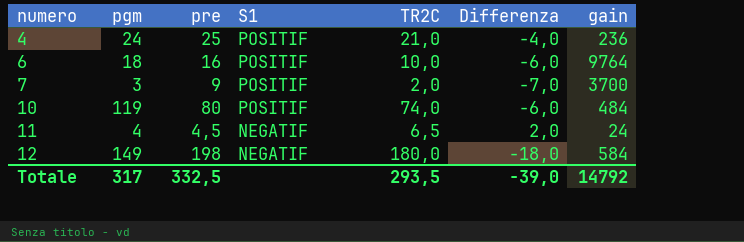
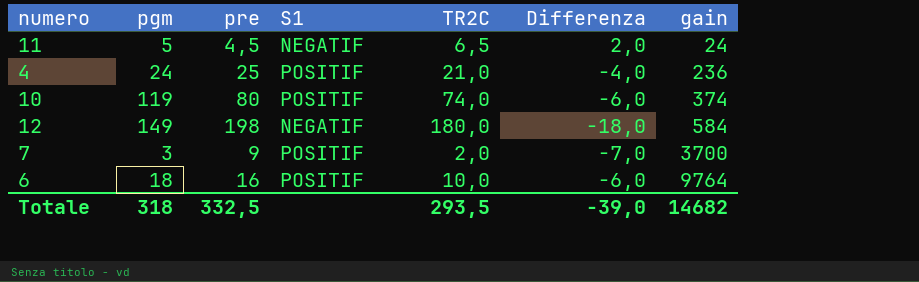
row order: numero ascending -> gain ascending
11 | pgm: 4 -> 5
10 | gain: 484 -> 374
Totale | pgm: 317 -> 318
Totale | gain: 14792 -> 14682

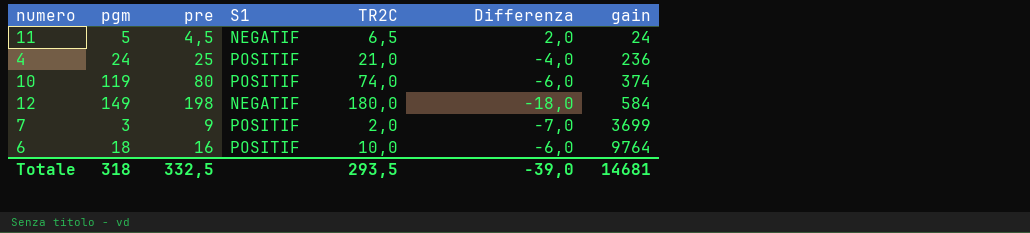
7 | gain: 3700 -> 3699
Totale | gain: 14682 -> 14681

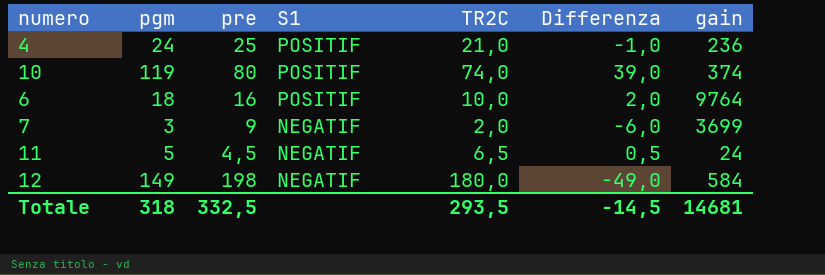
row order: gain ascending -> S1 descending
column Differenza | formula: [TR2C] - [pre] -> [pgm] - [pre]
7 | S1: POSITIF -> NEGATIF
Totale | Differenza: -39,0 -> -14,5

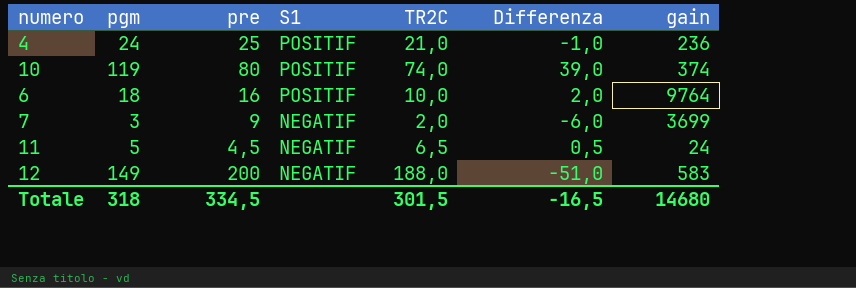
12 | pre: 198 -> 200
12 | TR2C: 180,0 -> 188,0
12 | Differenza: -49,0 -> -51,0
12 | gain: 584 -> 583
Totale | pre: 332,5 -> 334,5
Totale | TR2C: 293,5 -> 301,5
Totale | Differenza: -14,5 -> -16,5
Totale | gain: 14681 -> 14680

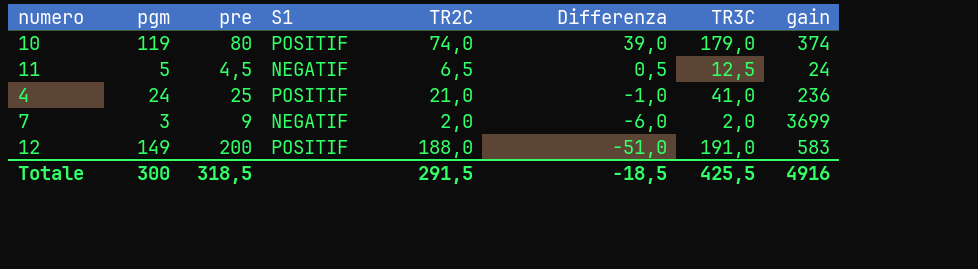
row order: S1 descending -> Differenza descending
column TR3C | position: none -> 7
row 6: 18 | 16 | POSITIF | 10,0 | 2,0 | 9764 -> none
12 | S1: NEGATIF -> POSITIF
Totale | pgm: 318 -> 300
Totale | pre: 334,5 -> 318,5
Totale | TR2C: 301,5 -> 291,5
Totale | Differenza: -16,5 -> -18,5
Totale | gain: 14680 -> 4916

